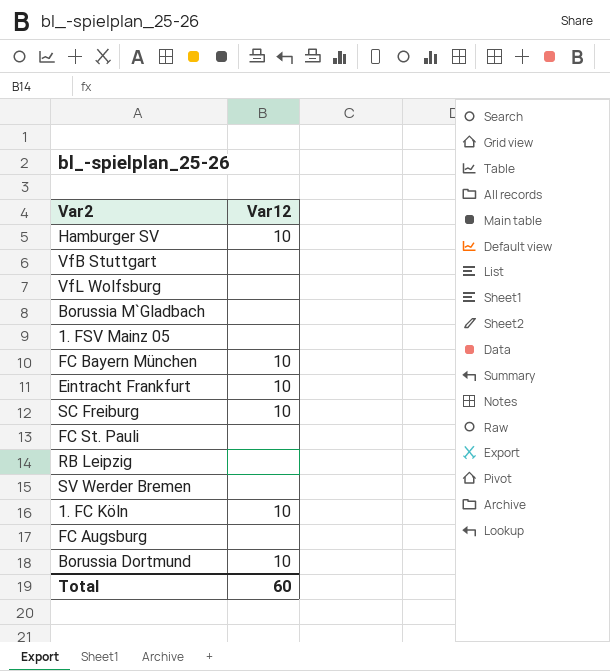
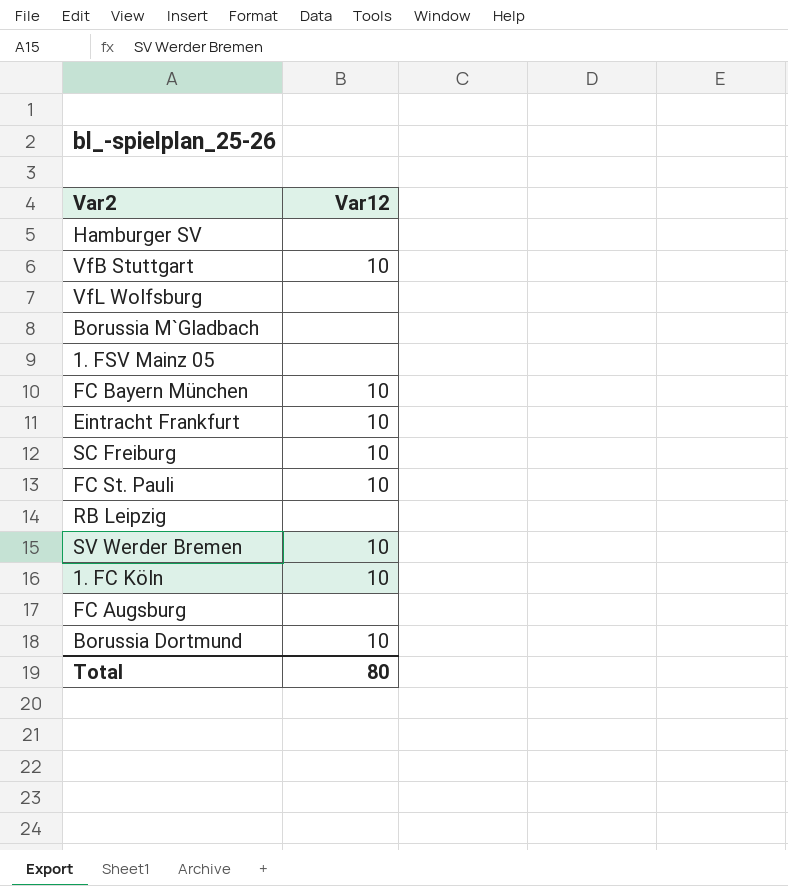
Hamburger SV | Var12: 10 -> none
VfB Stuttgart | Var12: none -> 10
FC St. Pauli | Var12: none -> 10
SV Werder Bremen | Var12: none -> 10
Total | Var12: 60 -> 80

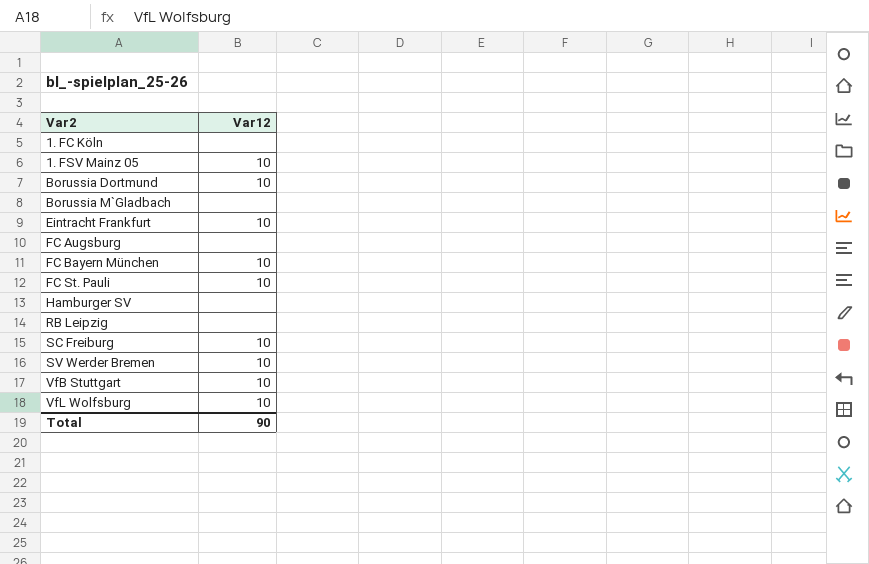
row order: none -> Var2 ascending
1. FC Köln | Var12: 10 -> none
1. FSV Mainz 05 | Var12: none -> 10
VfL Wolfsburg | Var12: none -> 10
Total | Var12: 80 -> 90

